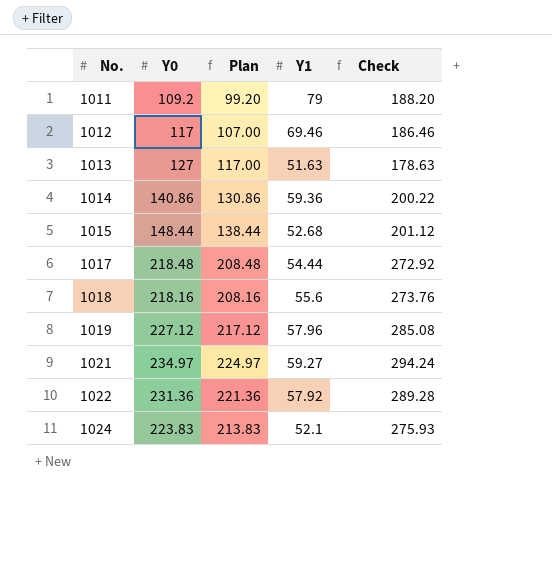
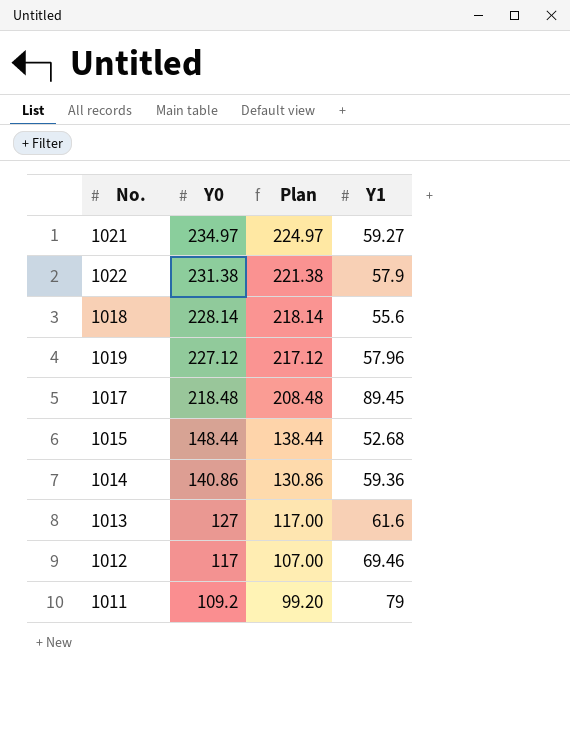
row order: No. ascending -> Y0 descending
column Check | formula: [Y0] + [Y1] -> none
row 1024: 223.83 | 213.83 | 52.1 | 275.93 -> none
1022 | Y0: 231.36 -> 231.38
1022 | Plan: 221.36 -> 221.38
1022 | Y1: 57.92 -> 57.9
1018 | Y0: 218.16 -> 228.14
1018 | Plan: 208.16 -> 218.14
1017 | Y1: 54.44 -> 89.45
1013 | Y1: 51.63 -> 61.6

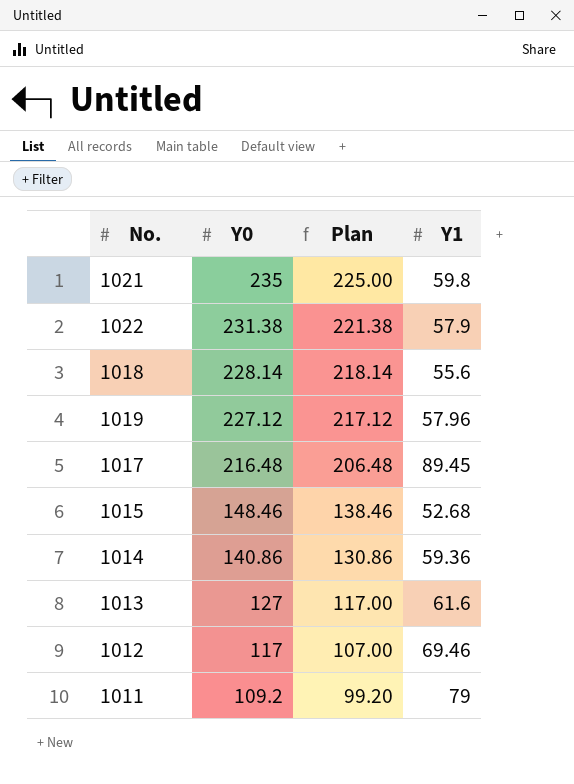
1021 | Y0: 234.97 -> 235
1021 | Plan: 224.97 -> 225.00
1021 | Y1: 59.27 -> 59.8
1017 | Y0: 218.48 -> 216.48
1017 | Plan: 208.48 -> 206.48
1015 | Y0: 148.44 -> 148.46
1015 | Plan: 138.44 -> 138.46

